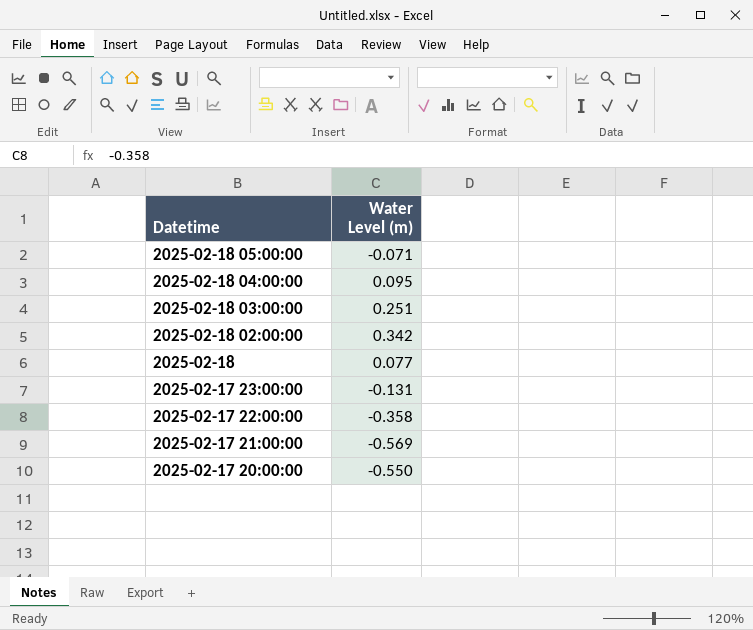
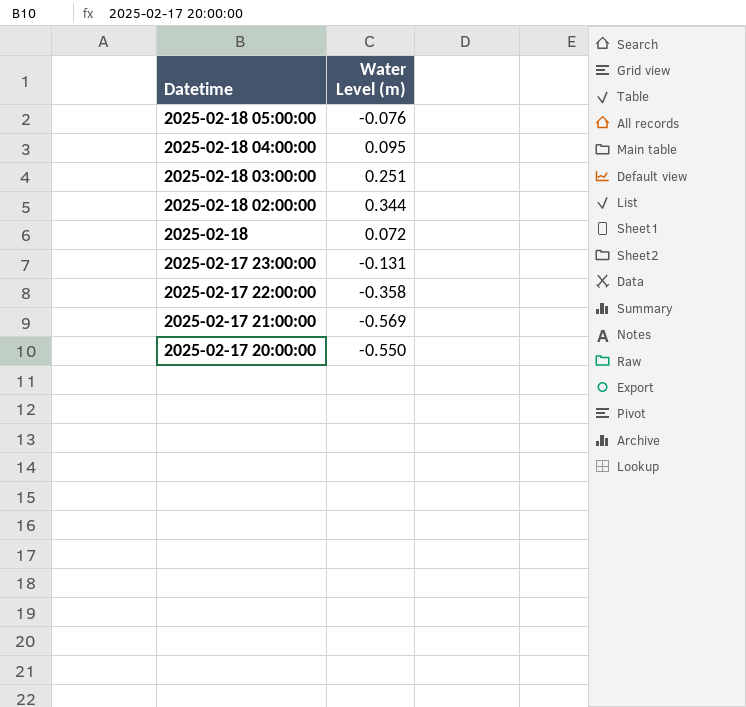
2025-02-18 05:00:00 | Water Level (m): -0.071 -> -0.076
2025-02-18 02:00:00 | Water Level (m): 0.342 -> 0.344
2025-02-18 | Water Level (m): 0.077 -> 0.072

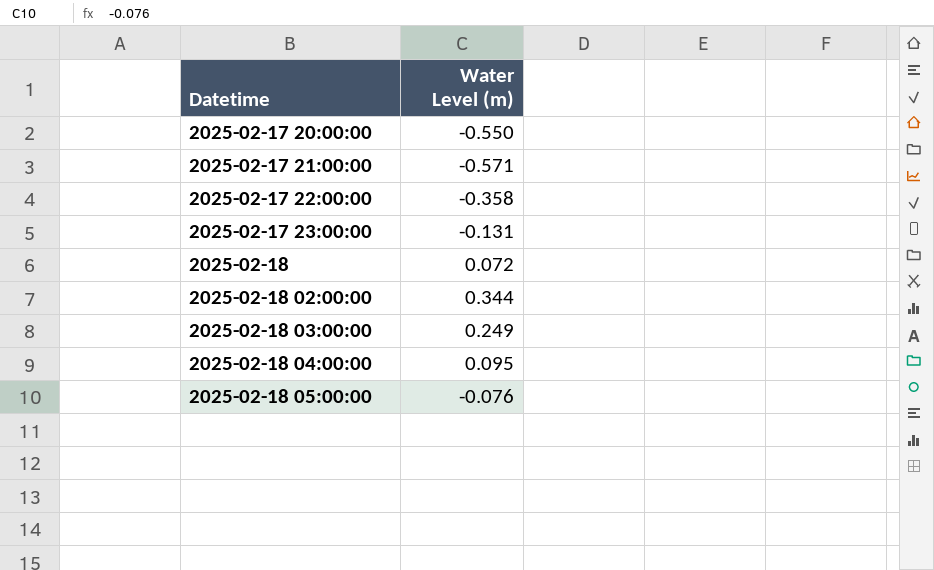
row order: Datetime descending -> Datetime ascending
2025-02-17 21:00:00 | Water Level (m): -0.569 -> -0.571
2025-02-18 03:00:00 | Water Level (m): 0.251 -> 0.249

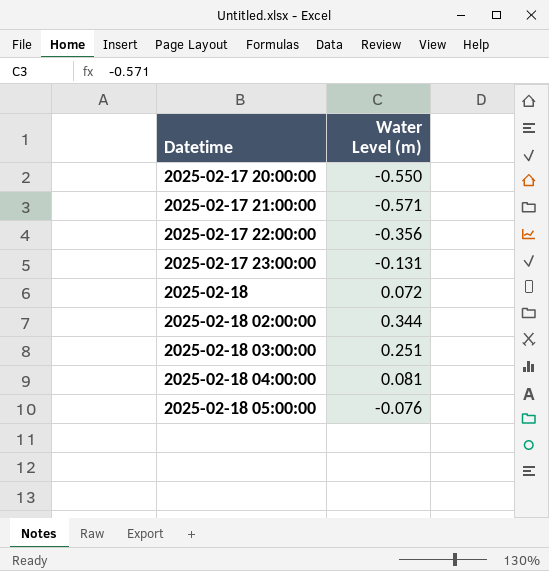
2025-02-17 22:00:00 | Water Level (m): -0.358 -> -0.356
2025-02-18 03:00:00 | Water Level (m): 0.249 -> 0.251
2025-02-18 04:00:00 | Water Level (m): 0.095 -> 0.081

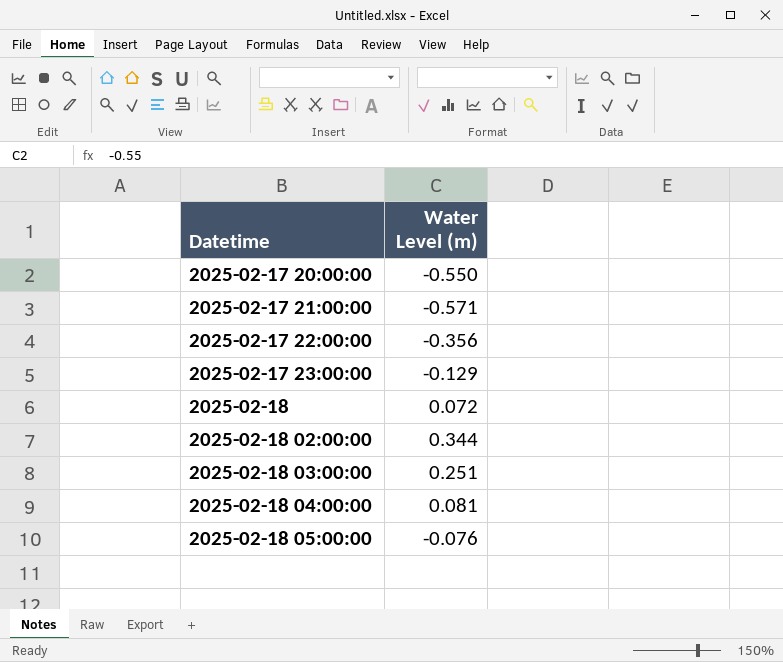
2025-02-17 23:00:00 | Water Level (m): -0.131 -> -0.129

